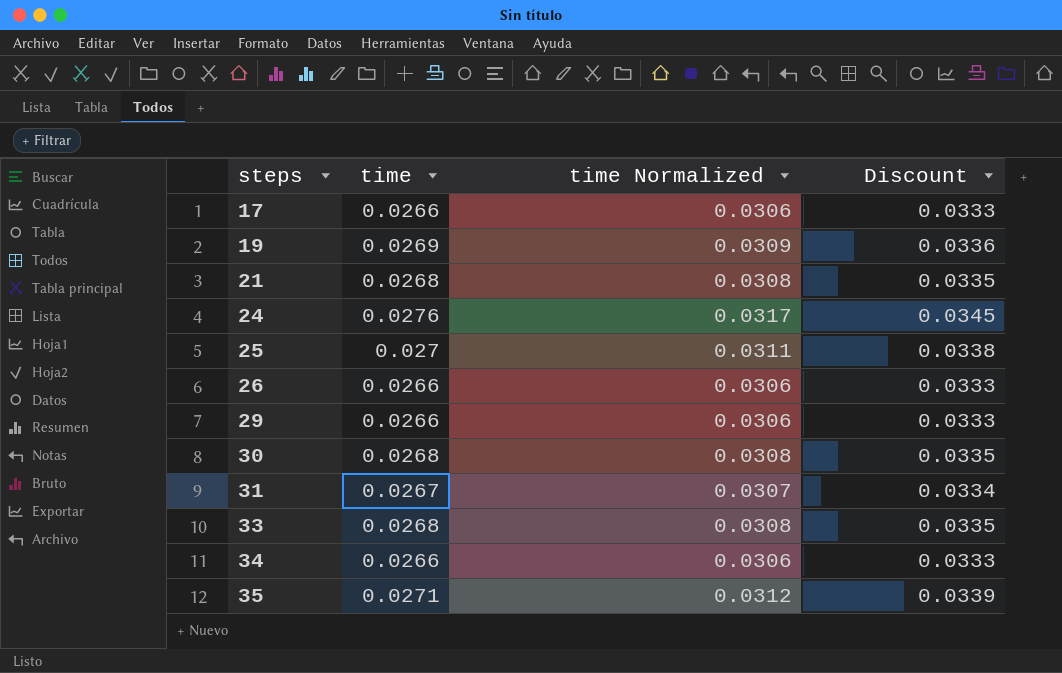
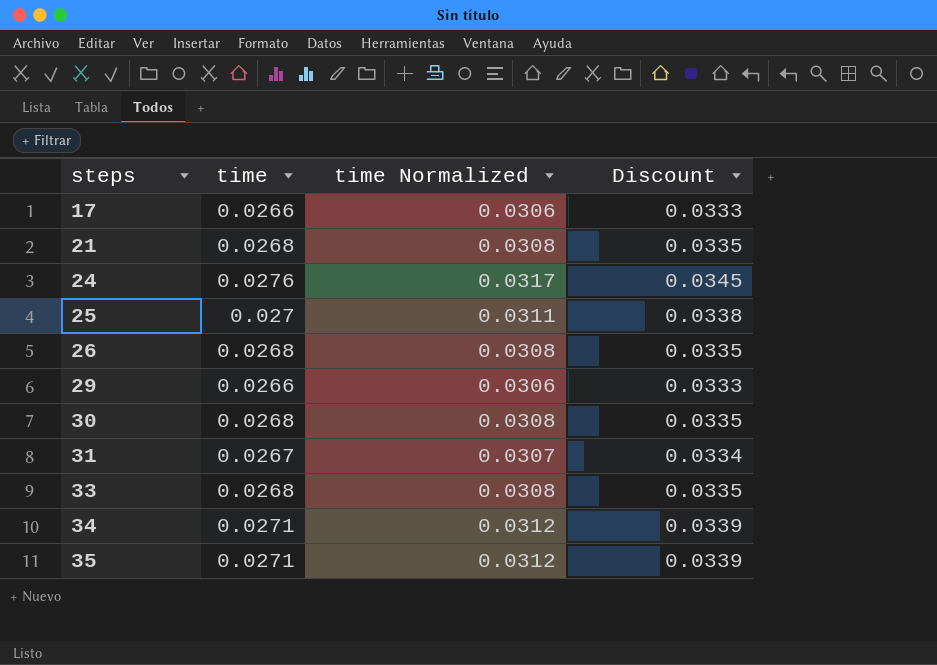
row 19: 0.0269 | 0.0309 | 0.0336 -> none
26 | time: 0.0266 -> 0.0268
26 | time Normalized: 0.0306 -> 0.0308
26 | Discount: 0.0333 -> 0.0335
34 | time: 0.0266 -> 0.0271
34 | time Normalized: 0.0306 -> 0.0312
34 | Discount: 0.0333 -> 0.0339

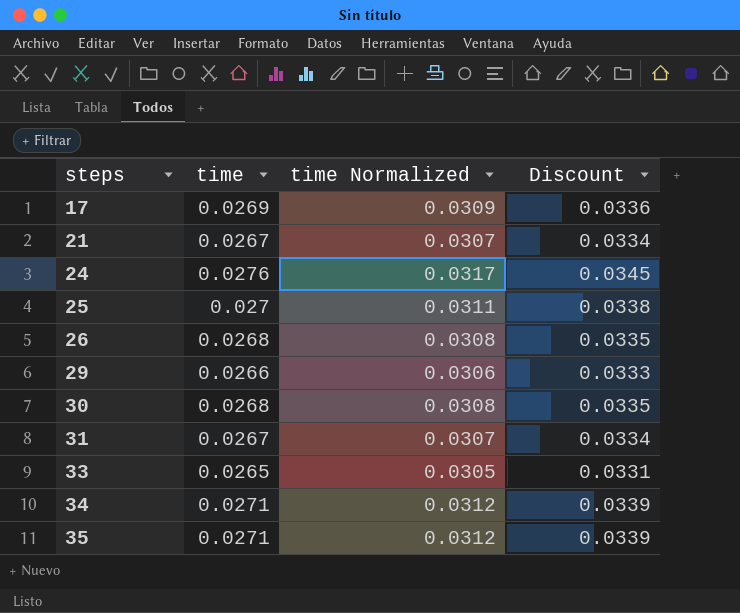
17 | time: 0.0266 -> 0.0269
17 | time Normalized: 0.0306 -> 0.0309
17 | Discount: 0.0333 -> 0.0336
21 | time: 0.0268 -> 0.0267
21 | time Normalized: 0.0308 -> 0.0307
21 | Discount: 0.0335 -> 0.0334
33 | time: 0.0268 -> 0.0265
33 | time Normalized: 0.0308 -> 0.0305
33 | Discount: 0.0335 -> 0.0331

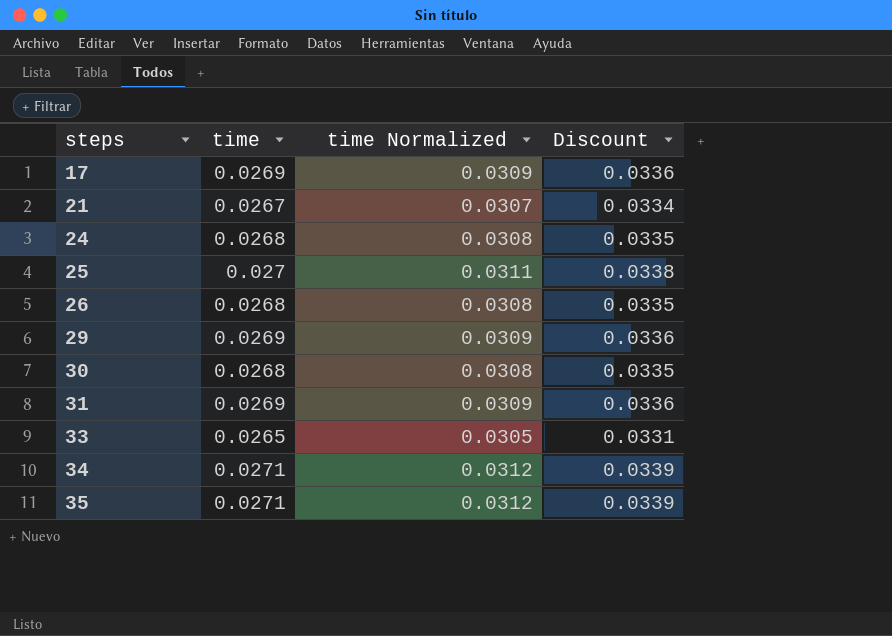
24 | time: 0.0276 -> 0.0268
24 | time Normalized: 0.0317 -> 0.0308
24 | Discount: 0.0345 -> 0.0335
29 | time: 0.0266 -> 0.0269
29 | time Normalized: 0.0306 -> 0.0309
29 | Discount: 0.0333 -> 0.0336
31 | time: 0.0267 -> 0.0269
31 | time Normalized: 0.0307 -> 0.0309
31 | Discount: 0.0334 -> 0.0336

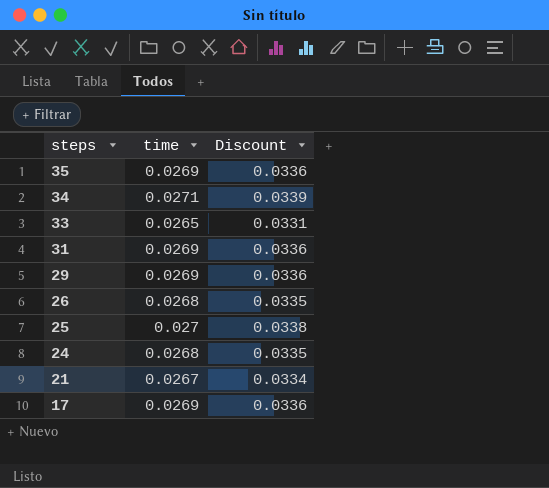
row order: steps ascending -> steps descending
column time Normalized | formula: [time] * 1.15 -> none
row 30: 0.0268 | 0.0308 | 0.0335 -> none
35 | time: 0.0271 -> 0.0269
35 | Discount: 0.0339 -> 0.0336

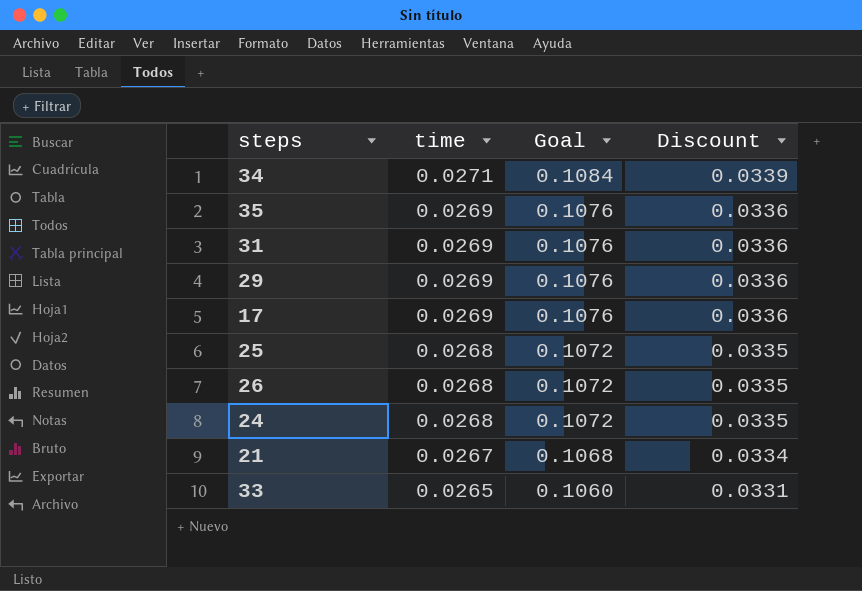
row order: steps descending -> time descending
column Goal | formula: none -> [time] * 4
25 | time: 0.027 -> 0.0268
25 | Discount: 0.0338 -> 0.0335

